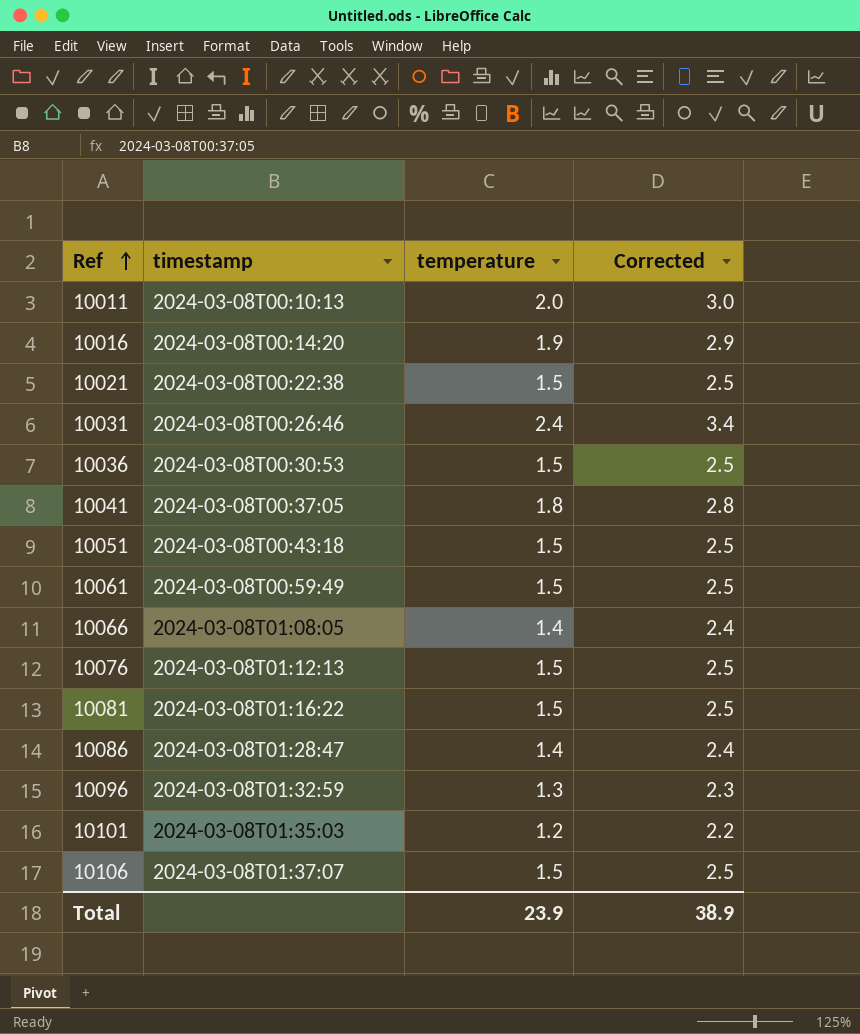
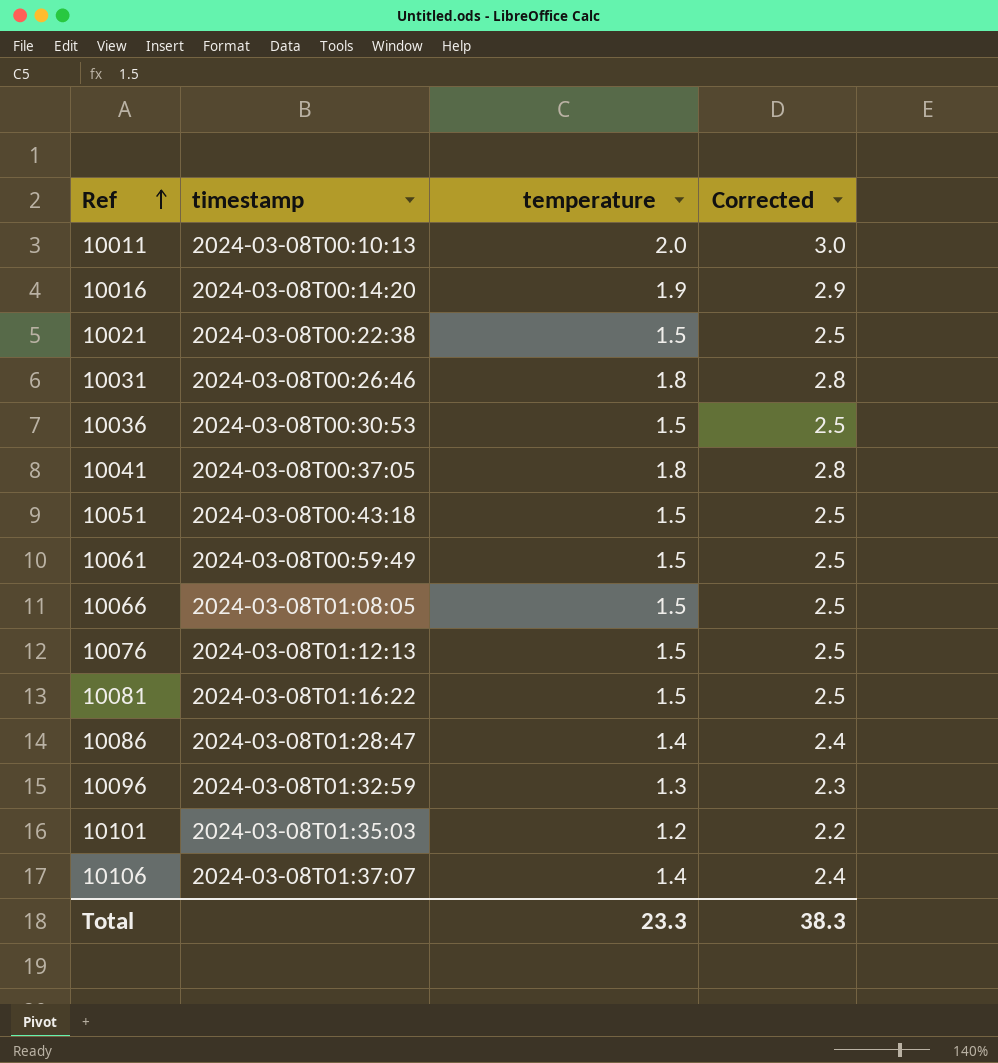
10031 | temperature: 2.4 -> 1.8
10031 | Corrected: 3.4 -> 2.8
10066 | temperature: 1.4 -> 1.5
10066 | Corrected: 2.4 -> 2.5
10106 | temperature: 1.5 -> 1.4
10106 | Corrected: 2.5 -> 2.4
Total | temperature: 23.9 -> 23.3
Total | Corrected: 38.9 -> 38.3

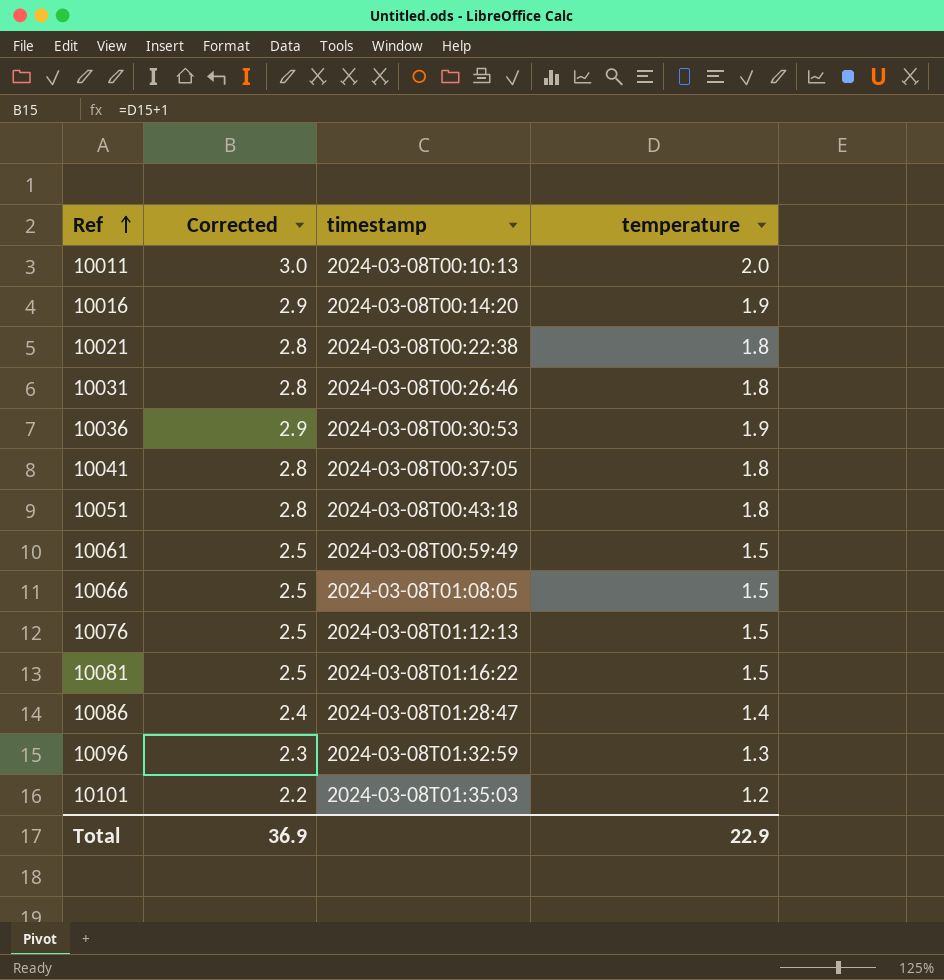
column Corrected | position: 4 -> 2
row 10106: 2024-03-08T01:37:07 | 1.4 | 2.4 -> none
10021 | Corrected: 2.5 -> 2.8
10021 | temperature: 1.5 -> 1.8
10036 | Corrected: 2.5 -> 2.9
10036 | temperature: 1.5 -> 1.9
10051 | Corrected: 2.5 -> 2.8
10051 | temperature: 1.5 -> 1.8
Total | Corrected: 38.3 -> 36.9
Total | temperature: 23.3 -> 22.9

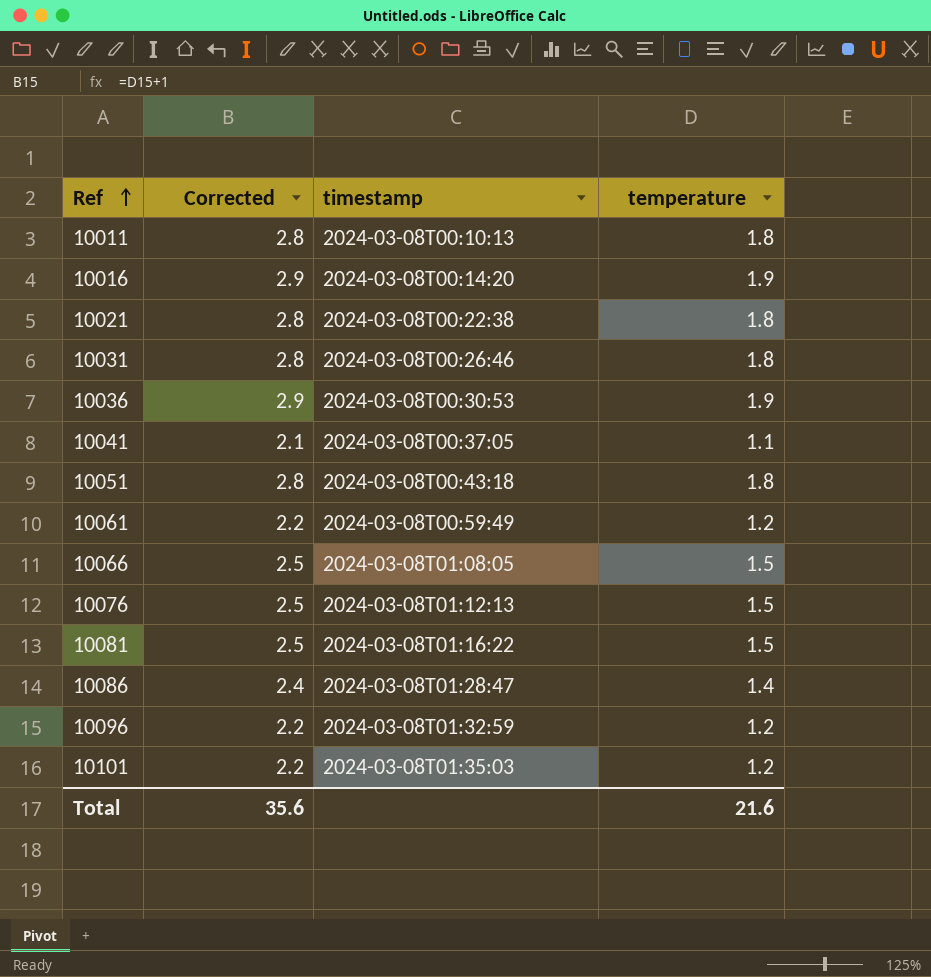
10011 | Corrected: 3.0 -> 2.8
10011 | temperature: 2.0 -> 1.8
10041 | Corrected: 2.8 -> 2.1
10041 | temperature: 1.8 -> 1.1
10061 | Corrected: 2.5 -> 2.2
10061 | temperature: 1.5 -> 1.2
10096 | Corrected: 2.3 -> 2.2
10096 | temperature: 1.3 -> 1.2
Total | Corrected: 36.9 -> 35.6
Total | temperature: 22.9 -> 21.6

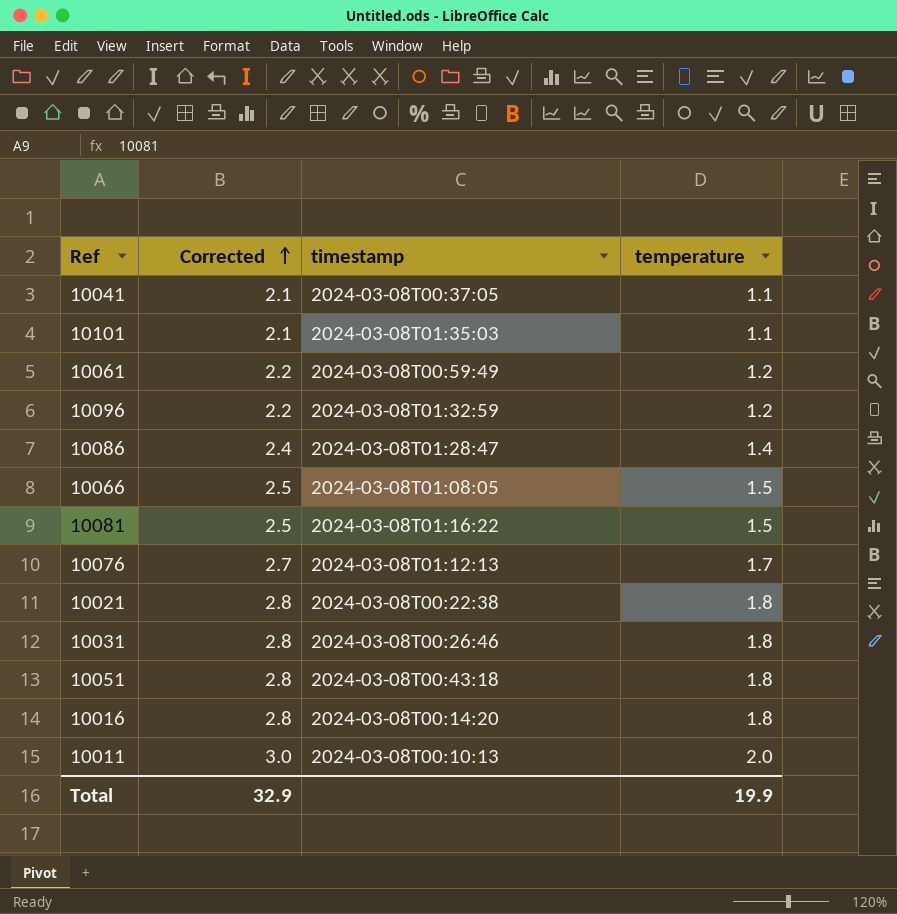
row order: Ref ascending -> Corrected ascending
row 10036: 2.9 | 2024-03-08T00:30:53 | 1.9 -> none
10101 | Corrected: 2.2 -> 2.1
10101 | temperature: 1.2 -> 1.1
10076 | Corrected: 2.5 -> 2.7
10076 | temperature: 1.5 -> 1.7
10016 | Corrected: 2.9 -> 2.8
10016 | temperature: 1.9 -> 1.8
10011 | Corrected: 2.8 -> 3.0
10011 | temperature: 1.8 -> 2.0
Total | Corrected: 35.6 -> 32.9
Total | temperature: 21.6 -> 19.9

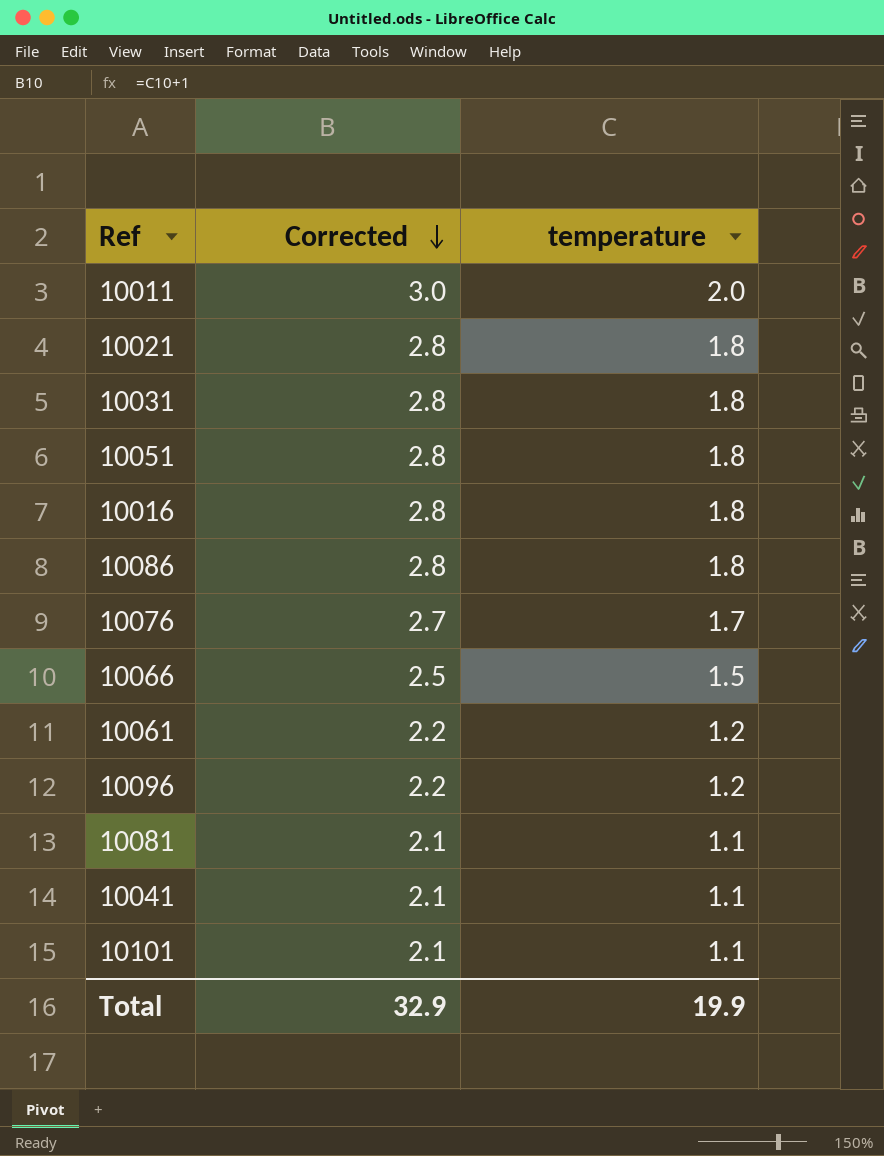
row order: Corrected ascending -> Corrected descending
column timestamp | position: 3 -> none
10086 | Corrected: 2.4 -> 2.8
10086 | temperature: 1.4 -> 1.8
10081 | Corrected: 2.5 -> 2.1
10081 | temperature: 1.5 -> 1.1

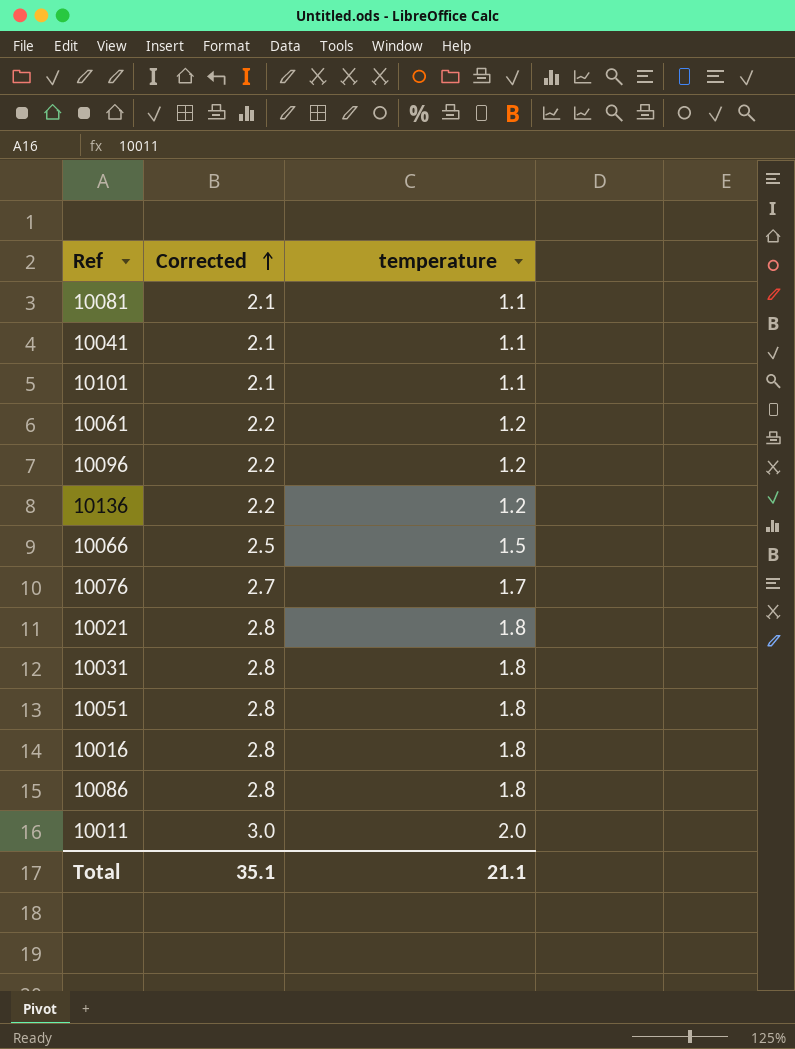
row order: Corrected descending -> Corrected ascending
row 10136: none -> 2.2 | 1.2
Total | Corrected: 32.9 -> 35.1
Total | temperature: 19.9 -> 21.1

